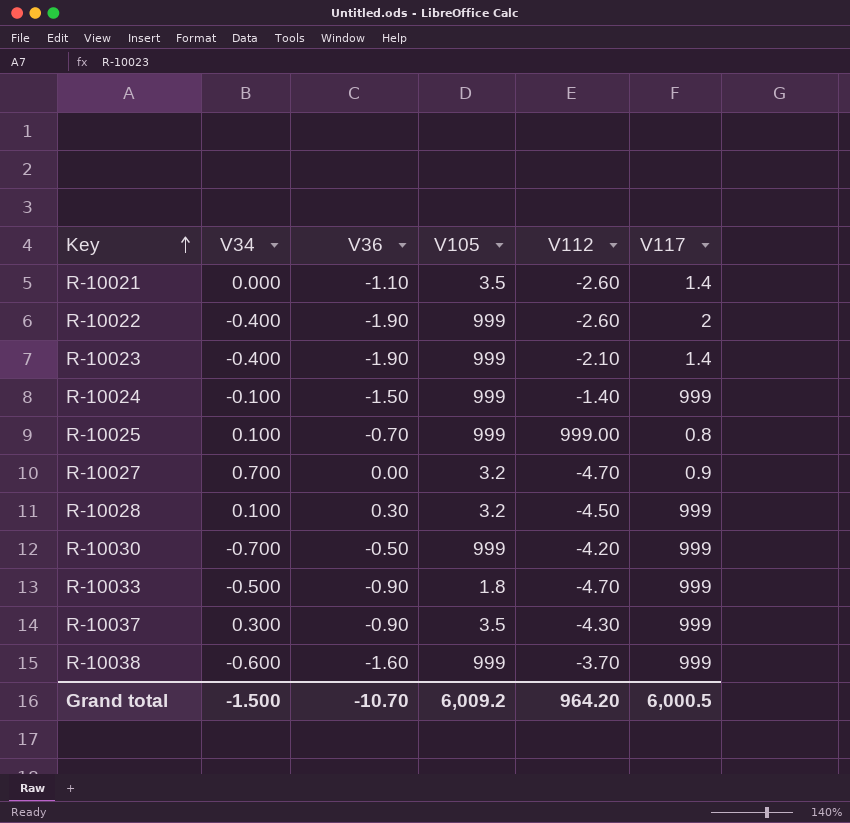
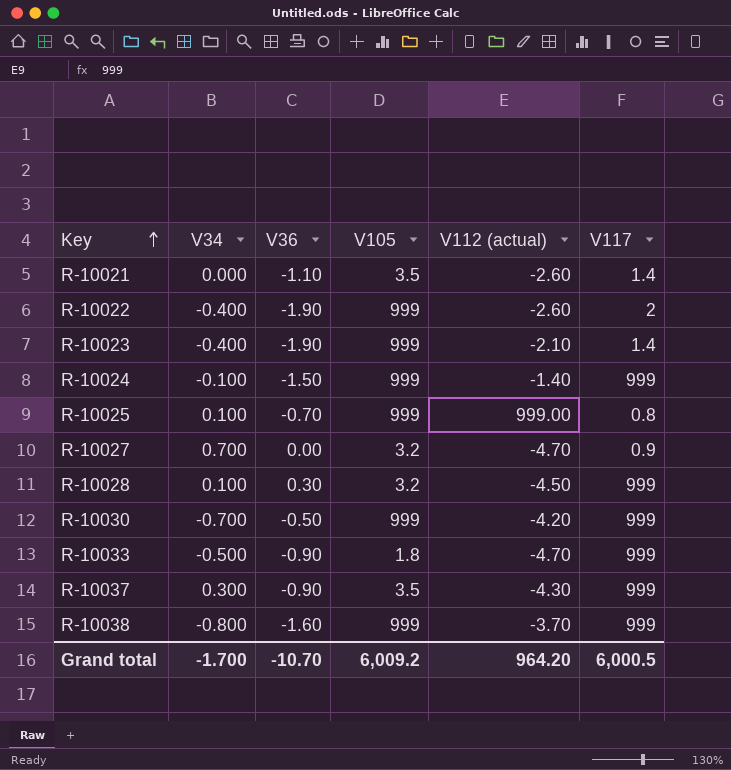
column name: V112 -> V112 (actual)
R-10038 | V34: -0.600 -> -0.800
Grand total | V34: -1.500 -> -1.700

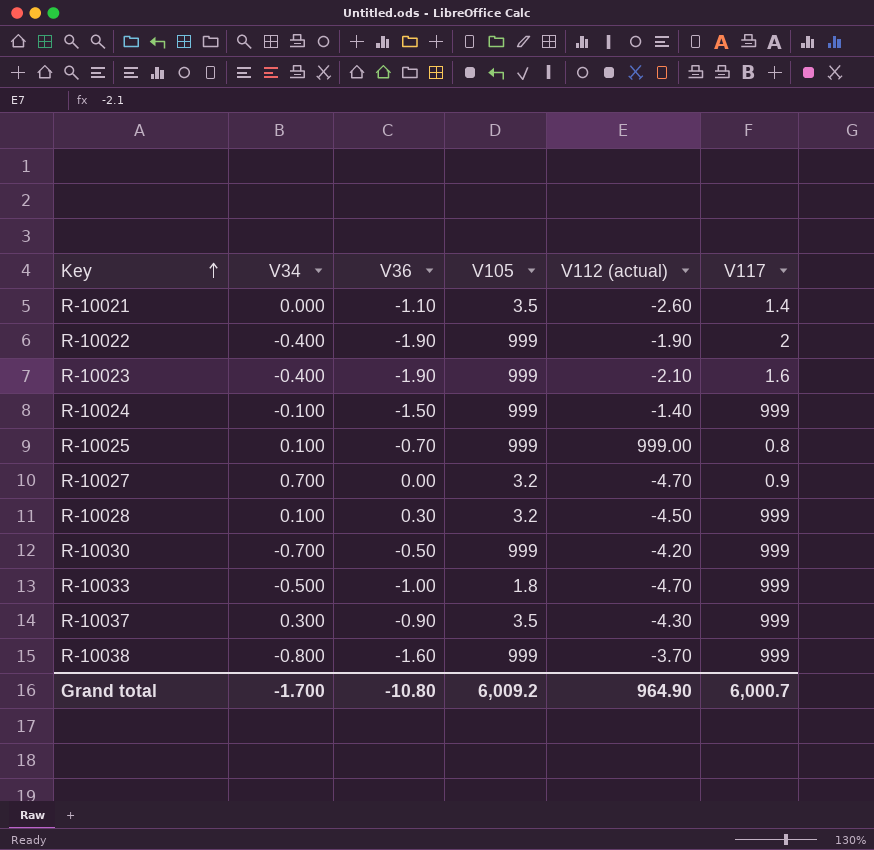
R-10022 | V112 (actual): -2.60 -> -1.90
R-10023 | V117: 1.4 -> 1.6
R-10033 | V36: -0.90 -> -1.00
Grand total | V36: -10.70 -> -10.80
Grand total | V112 (actual): 964.20 -> 964.90
Grand total | V117: 6,000.5 -> 6,000.7

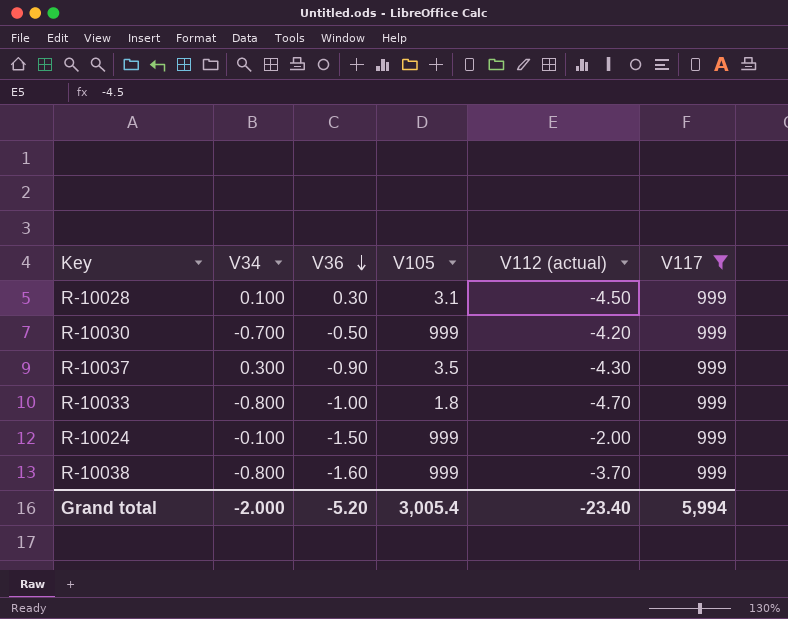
filter: none -> V117 = 999
row order: Key ascending -> V36 descending
R-10028 | V105: 3.2 -> 3.1
R-10033 | V34: -0.500 -> -0.800
R-10024 | V112 (actual): -1.40 -> -2.00
Grand total | V34: -1.700 -> -2.000
Grand total | V36: -10.80 -> -5.20
Grand total | V105: 6,009.2 -> 3,005.4
Grand total | V112 (actual): 964.90 -> -23.40
Grand total | V117: 6,000.7 -> 5,994

